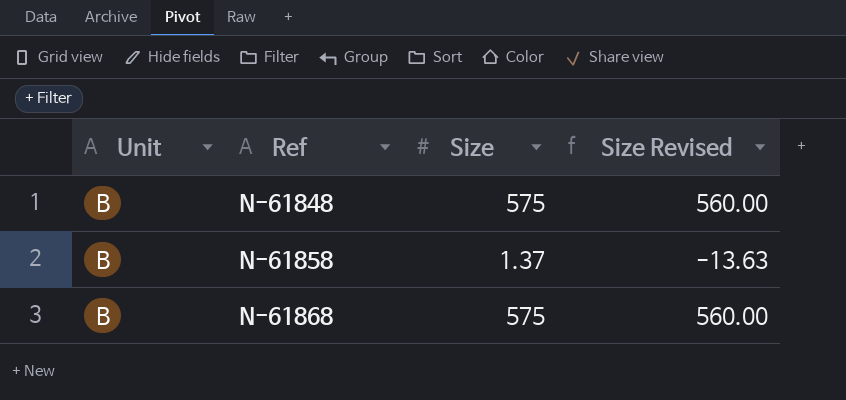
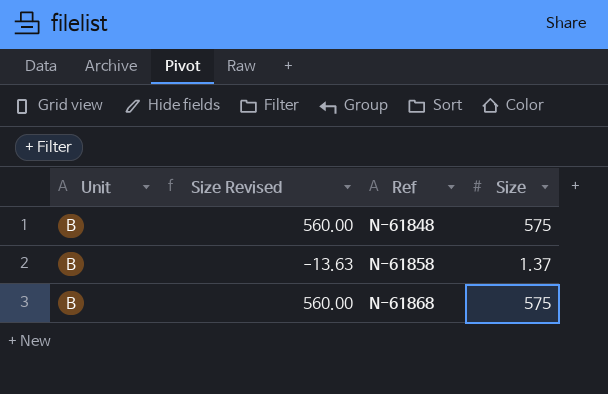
column Size Revised | position: 4 -> 2

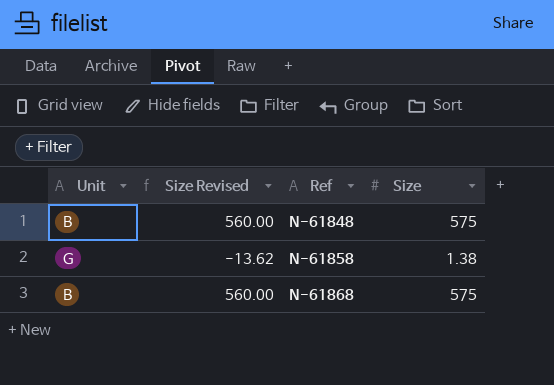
N-61858 | Unit: B -> G
N-61858 | Size Revised: -13.63 -> -13.62
N-61858 | Size: 1.37 -> 1.38

